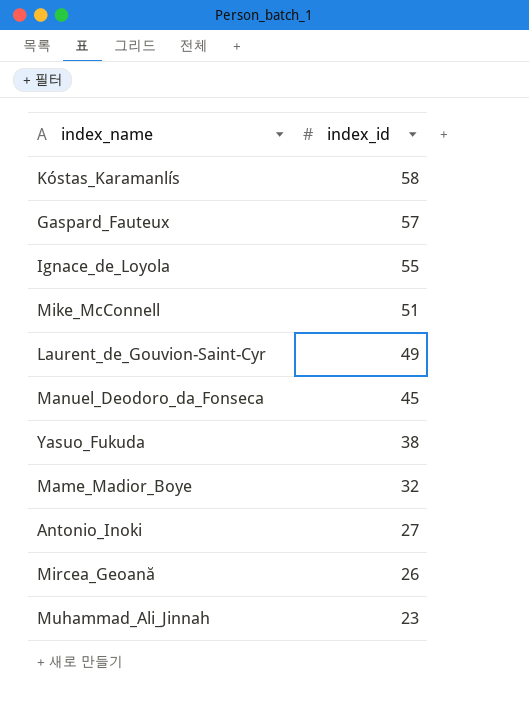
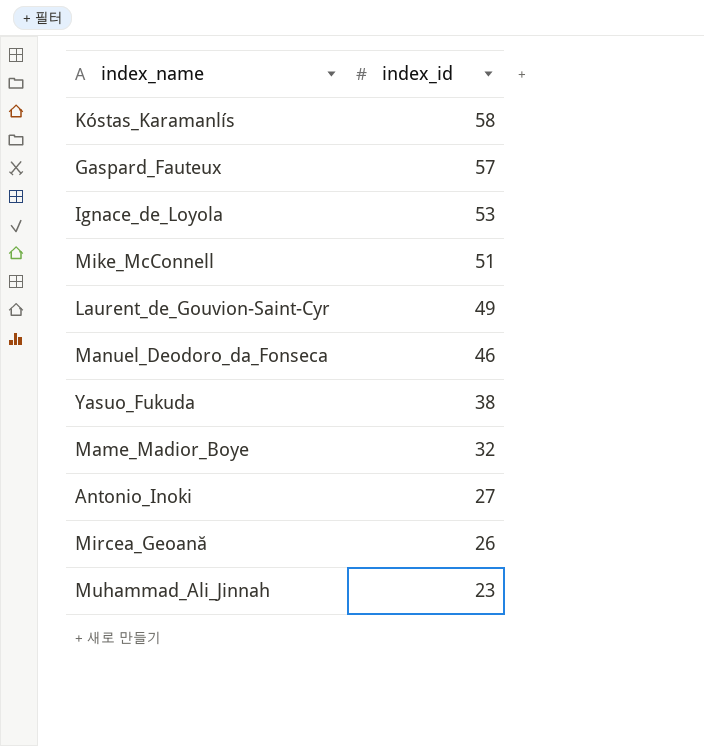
Ignace_de_Loyola | index_id: 55 -> 53
Manuel_Deodoro_da_Fonseca | index_id: 45 -> 46

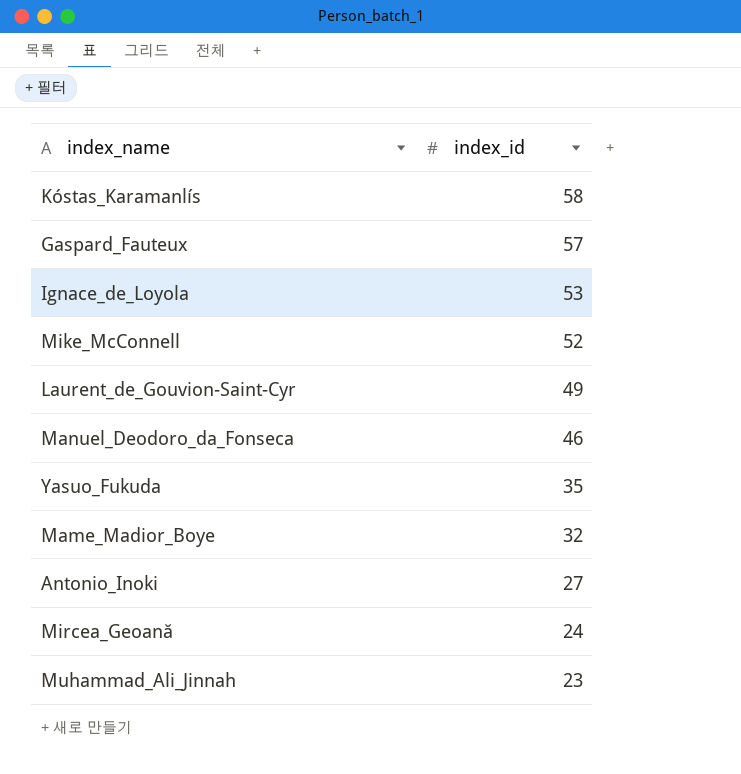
Mike_McConnell | index_id: 51 -> 52
Yasuo_Fukuda | index_id: 38 -> 35
Mircea_Geoană | index_id: 26 -> 24

